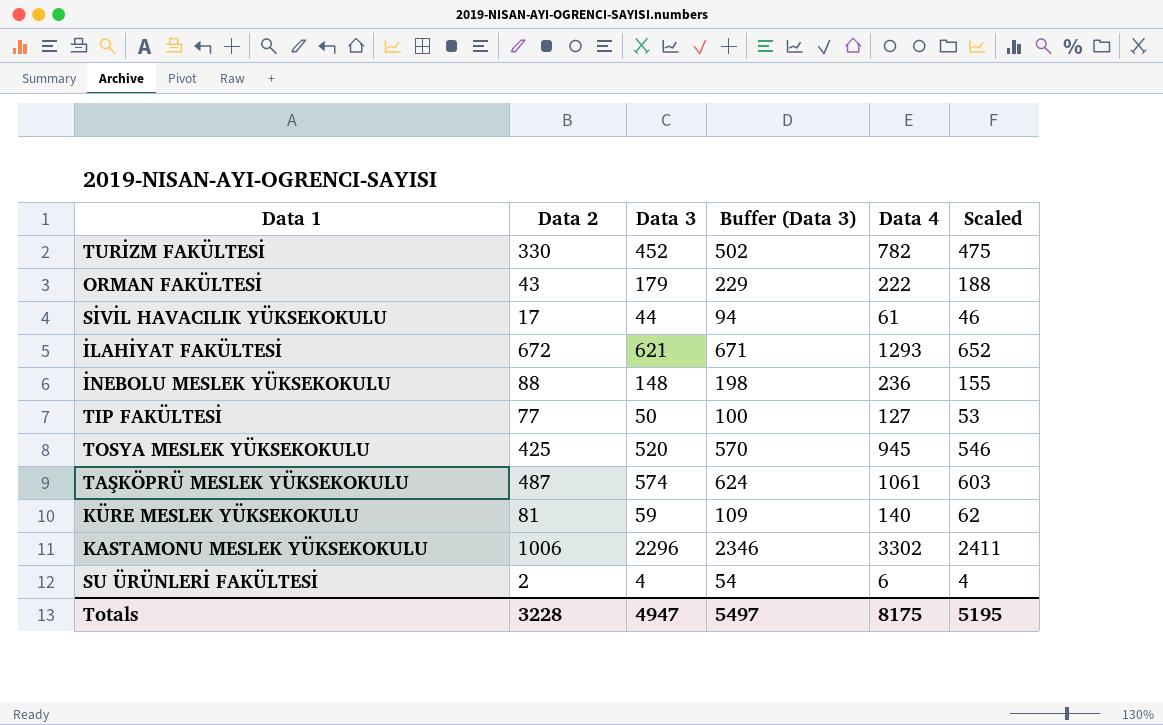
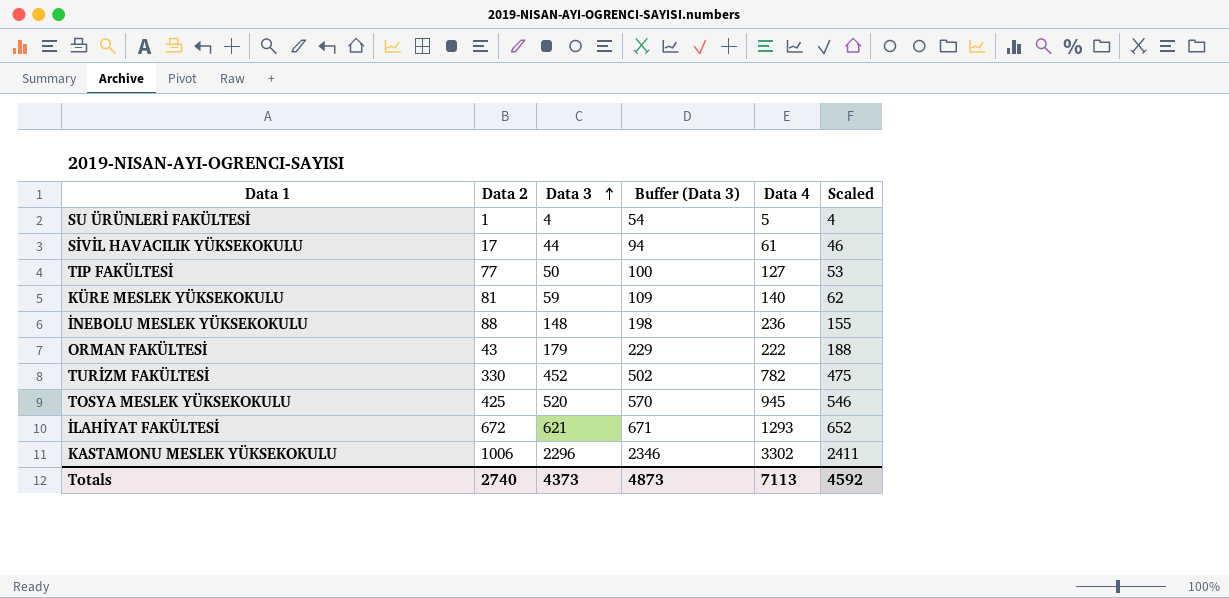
row order: none -> Data 3 ascending
row TAŞKÖPRÜ MESLEK YÜKSEKOKULU: 487 | 574 | 624 | 1061 | 603 -> none
SU ÜRÜNLERİ FAKÜLTESİ | Data 2: 2 -> 1
SU ÜRÜNLERİ FAKÜLTESİ | Data 4: 6 -> 5
Totals | Data 2: 3228 -> 2740
Totals | Data 3: 4947 -> 4373
Totals | Buffer (Data 3): 5497 -> 4873
Totals | Data 4: 8175 -> 7113
Totals | Scaled: 5195 -> 4592

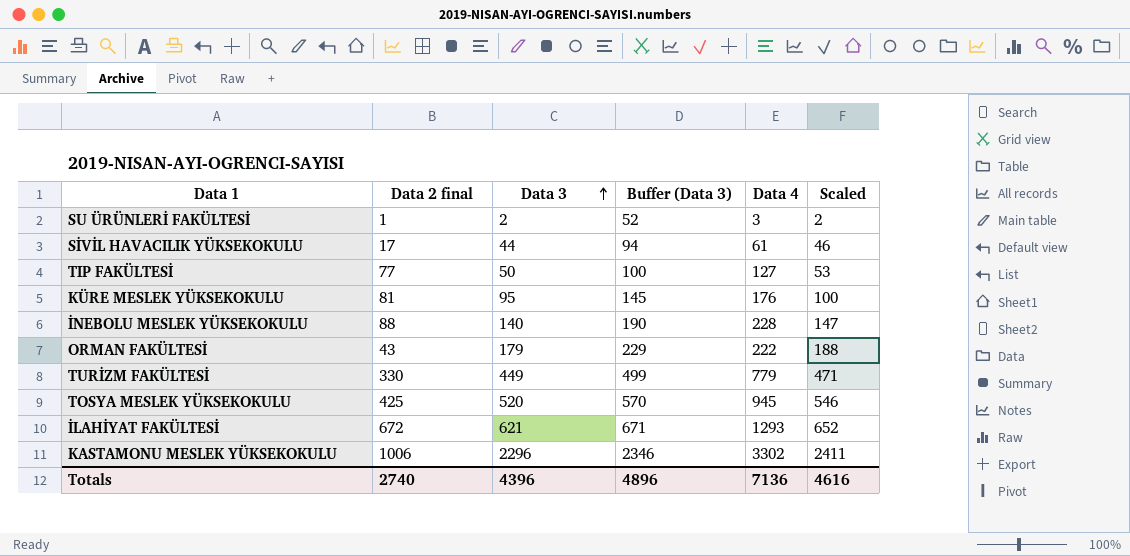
column name: Data 2 -> Data 2 final
SU ÜRÜNLERİ FAKÜLTESİ | Data 3: 4 -> 2
SU ÜRÜNLERİ FAKÜLTESİ | Buffer (Data 3): 54 -> 52
SU ÜRÜNLERİ FAKÜLTESİ | Data 4: 5 -> 3
SU ÜRÜNLERİ FAKÜLTESİ | Scaled: 4 -> 2
KÜRE MESLEK YÜKSEKOKULU | Data 3: 59 -> 95
KÜRE MESLEK YÜKSEKOKULU | Buffer (Data 3): 109 -> 145
KÜRE MESLEK YÜKSEKOKULU | Data 4: 140 -> 176
KÜRE MESLEK YÜKSEKOKULU | Scaled: 62 -> 100
İNEBOLU MESLEK YÜKSEKOKULU | Data 3: 148 -> 140
İNEBOLU MESLEK YÜKSEKOKULU | Buffer (Data 3): 198 -> 190
İNEBOLU MESLEK YÜKSEKOKULU | Data 4: 236 -> 228
İNEBOLU MESLEK YÜKSEKOKULU | Scaled: 155 -> 147
TURİZM FAKÜLTESİ | Data 3: 452 -> 449
TURİZM FAKÜLTESİ | Buffer (Data 3): 502 -> 499
TURİZM FAKÜLTESİ | Data 4: 782 -> 779
TURİZM FAKÜLTESİ | Scaled: 475 -> 471
Totals | Data 3: 4373 -> 4396
Totals | Buffer (Data 3): 4873 -> 4896
Totals | Data 4: 7113 -> 7136
Totals | Scaled: 4592 -> 4616

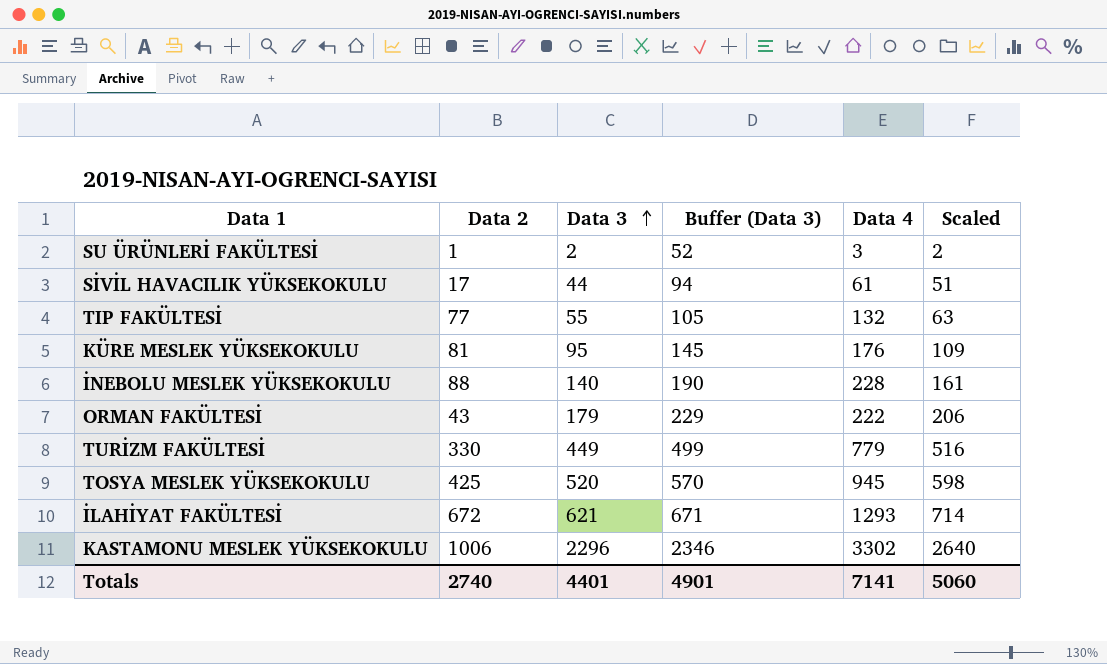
column name: Data 2 final -> Data 2
column Scaled | formula: [Data 3] * 1.05 -> [Data 3] * 1.15
TIP FAKÜLTESİ | Data 3: 50 -> 55
TIP FAKÜLTESİ | Buffer (Data 3): 100 -> 105
TIP FAKÜLTESİ | Data 4: 127 -> 132
Totals | Data 3: 4396 -> 4401
Totals | Buffer (Data 3): 4896 -> 4901
Totals | Data 4: 7136 -> 7141
Totals | Scaled: 4616 -> 5060

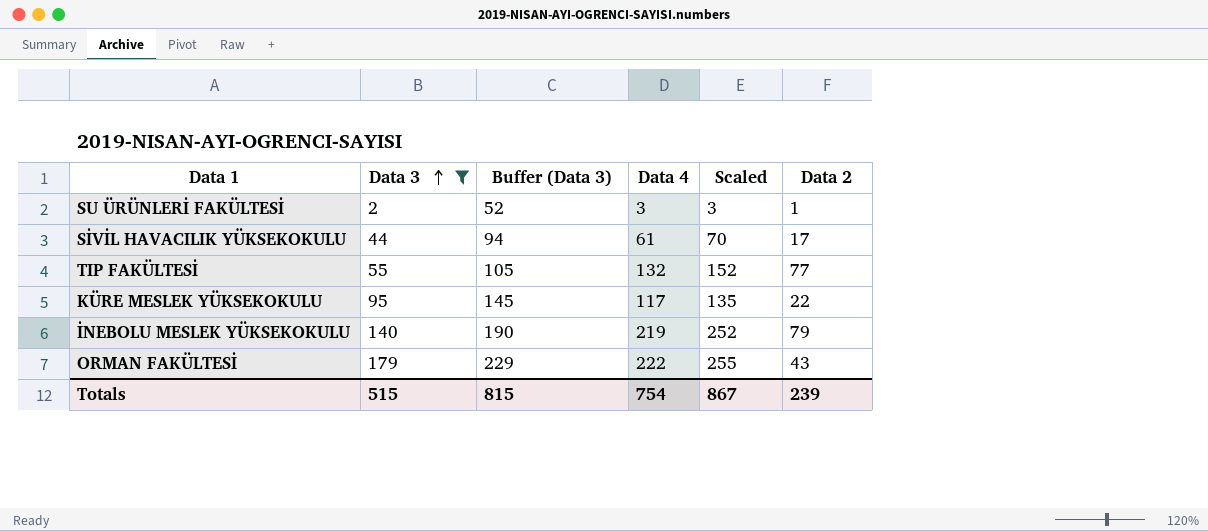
filter: none -> Data 3 <= 179
column Scaled | formula: [Data 3] * 1.15 -> [Data 4] * 1.15
column Data 2 | position: 2 -> 6
KÜRE MESLEK YÜKSEKOKULU | Data 4: 176 -> 117
KÜRE MESLEK YÜKSEKOKULU | Data 2: 81 -> 22
İNEBOLU MESLEK YÜKSEKOKULU | Data 4: 228 -> 219
İNEBOLU MESLEK YÜKSEKOKULU | Data 2: 88 -> 79
Totals | Data 3: 4401 -> 515
Totals | Buffer (Data 3): 4901 -> 815
Totals | Data 4: 7141 -> 754
Totals | Scaled: 5060 -> 867
Totals | Data 2: 2740 -> 239

